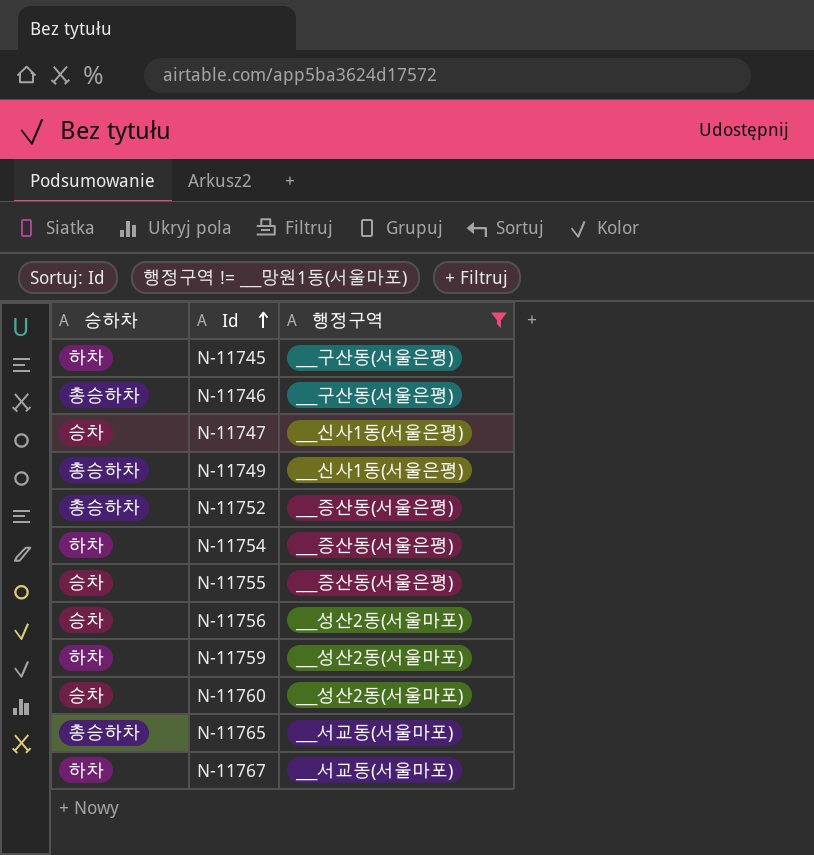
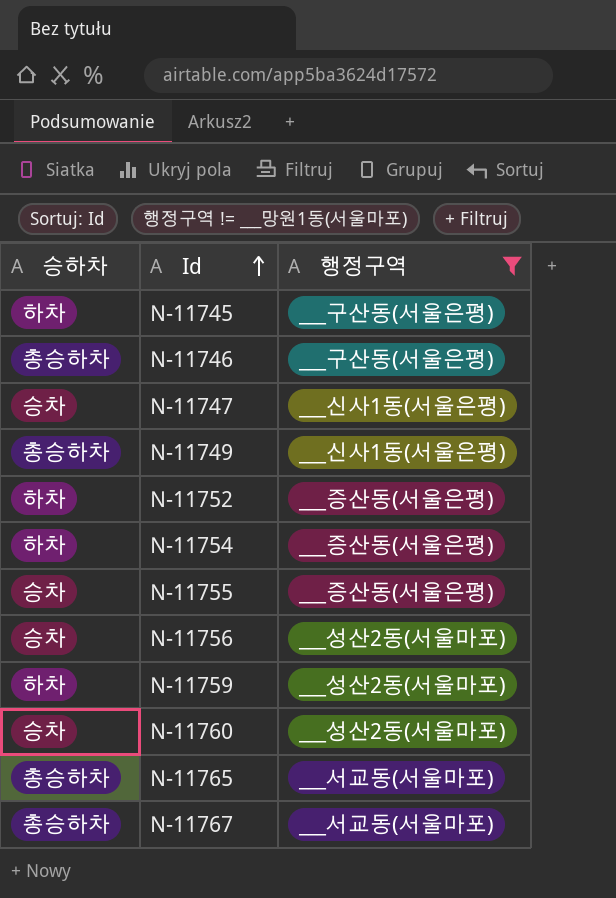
N-11752 | 승하차: 총승하차 -> 하차
N-11767 | 승하차: 하차 -> 총승하차

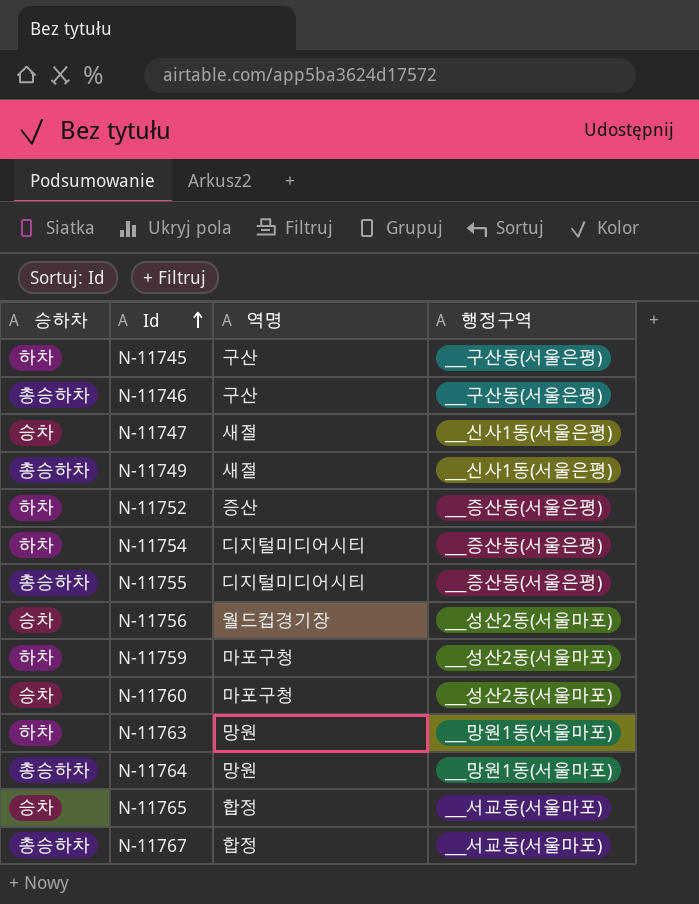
filter: 행정구역 != ___망원1동(서울마포) -> none
column 역명 | position: none -> 3
N-11755 | 승하차: 승차 -> 총승하차
N-11765 | 승하차: 총승하차 -> 승차

